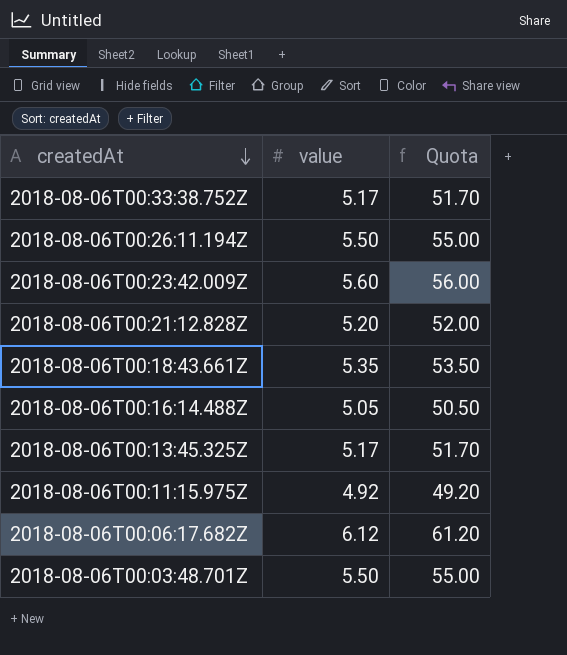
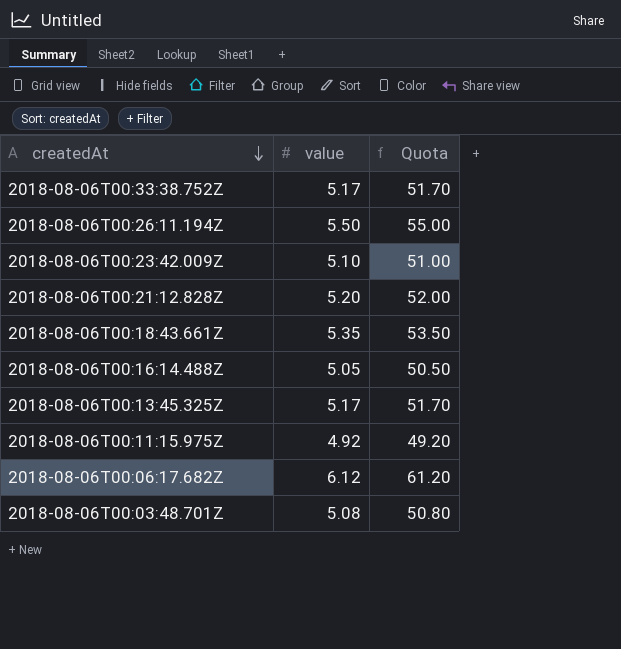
2018-08-06T00:23:42.009Z | value: 5.60 -> 5.10
2018-08-06T00:23:42.009Z | Quota: 56.00 -> 51.00
2018-08-06T00:03:48.701Z | value: 5.50 -> 5.08
2018-08-06T00:03:48.701Z | Quota: 55.00 -> 50.80

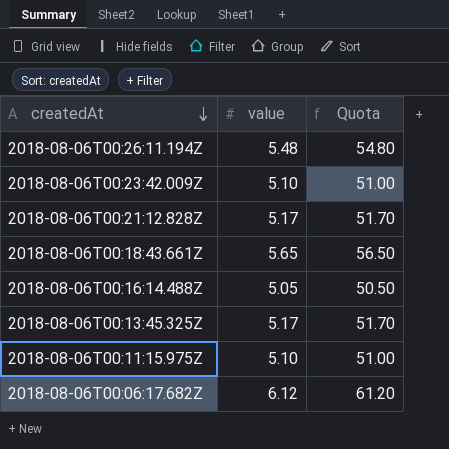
row 2018-08-06T00:33:38.752Z: 5.17 | 51.70 -> none
row 2018-08-06T00:03:48.701Z: 5.08 | 50.80 -> none
2018-08-06T00:26:11.194Z | value: 5.50 -> 5.48
2018-08-06T00:26:11.194Z | Quota: 55.00 -> 54.80
2018-08-06T00:21:12.828Z | value: 5.20 -> 5.17
2018-08-06T00:21:12.828Z | Quota: 52.00 -> 51.70
2018-08-06T00:18:43.661Z | value: 5.35 -> 5.65
2018-08-06T00:18:43.661Z | Quota: 53.50 -> 56.50
2018-08-06T00:11:15.975Z | value: 4.92 -> 5.10
2018-08-06T00:11:15.975Z | Quota: 49.20 -> 51.00

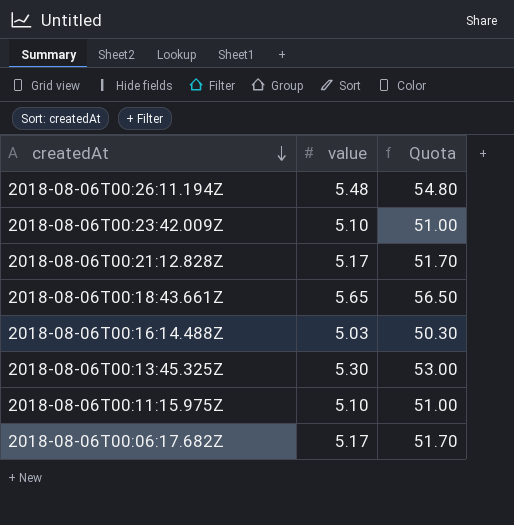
2018-08-06T00:16:14.488Z | value: 5.05 -> 5.03
2018-08-06T00:16:14.488Z | Quota: 50.50 -> 50.30
2018-08-06T00:13:45.325Z | value: 5.17 -> 5.30
2018-08-06T00:13:45.325Z | Quota: 51.70 -> 53.00
2018-08-06T00:06:17.682Z | value: 6.12 -> 5.17
2018-08-06T00:06:17.682Z | Quota: 61.20 -> 51.70

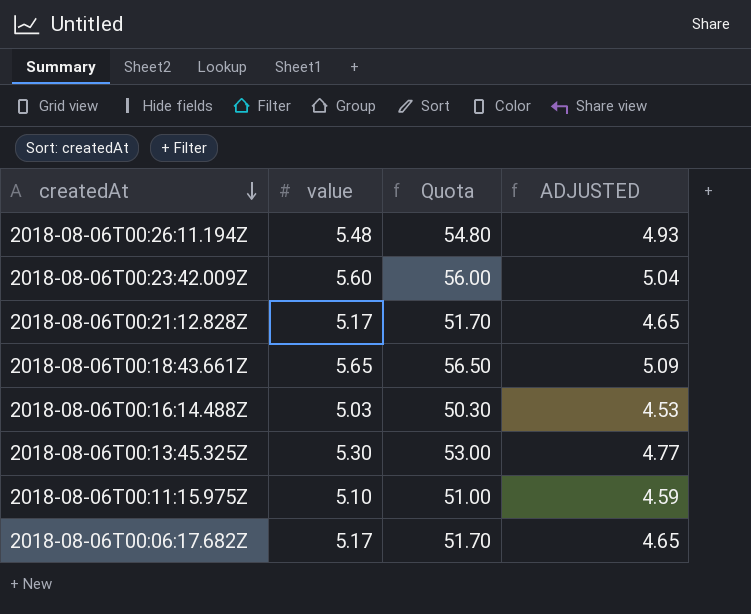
column ADJUSTED | formula: none -> [value] * 0.9
2018-08-06T00:23:42.009Z | value: 5.10 -> 5.60
2018-08-06T00:23:42.009Z | Quota: 51.00 -> 56.00

